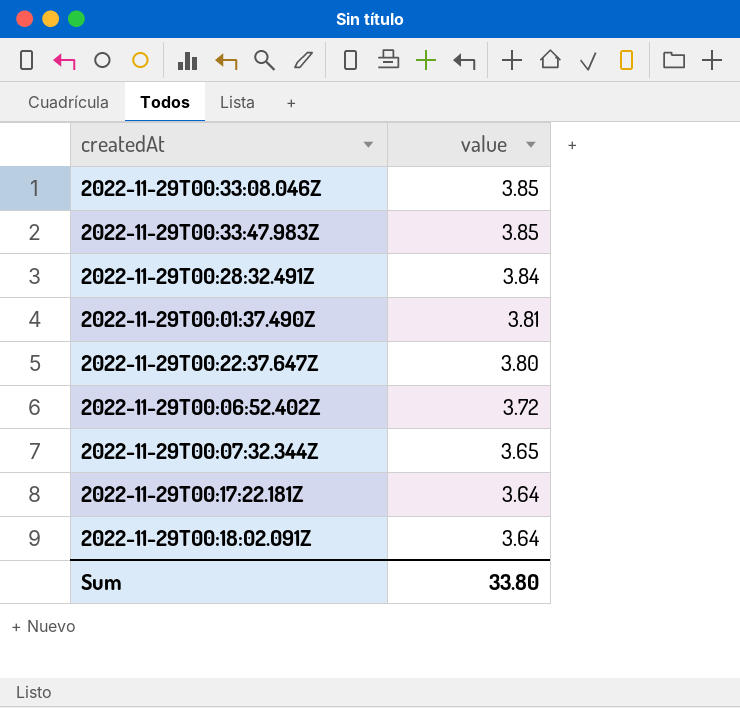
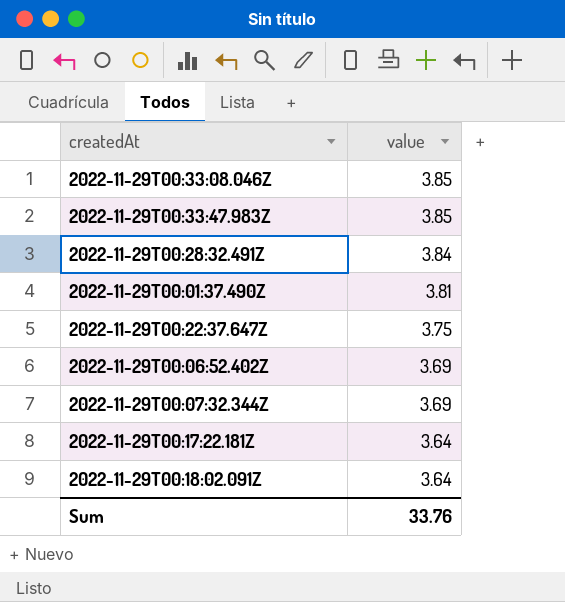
2022-11-29T00:22:37.647Z | value: 3.80 -> 3.75
2022-11-29T00:06:52.402Z | value: 3.72 -> 3.69
2022-11-29T00:07:32.344Z | value: 3.65 -> 3.69
Sum | value: 33.80 -> 33.76

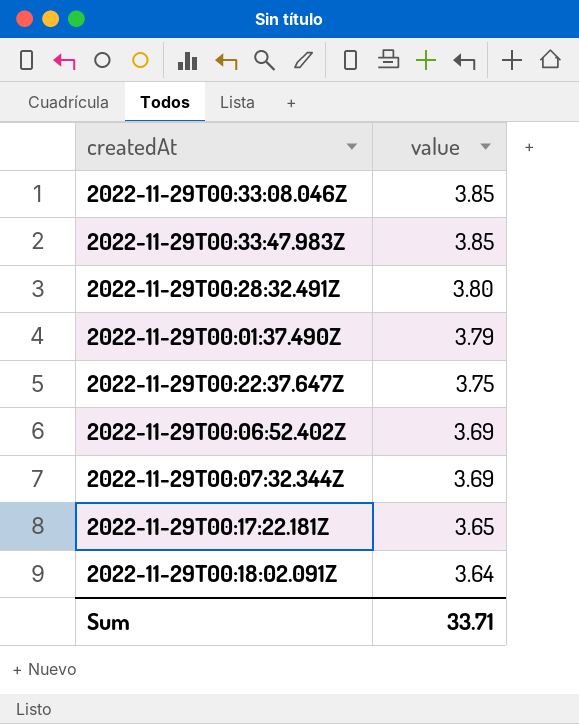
2022-11-29T00:28:32.491Z | value: 3.84 -> 3.80
2022-11-29T00:01:37.490Z | value: 3.81 -> 3.79
2022-11-29T00:17:22.181Z | value: 3.64 -> 3.65
Sum | value: 33.76 -> 33.71

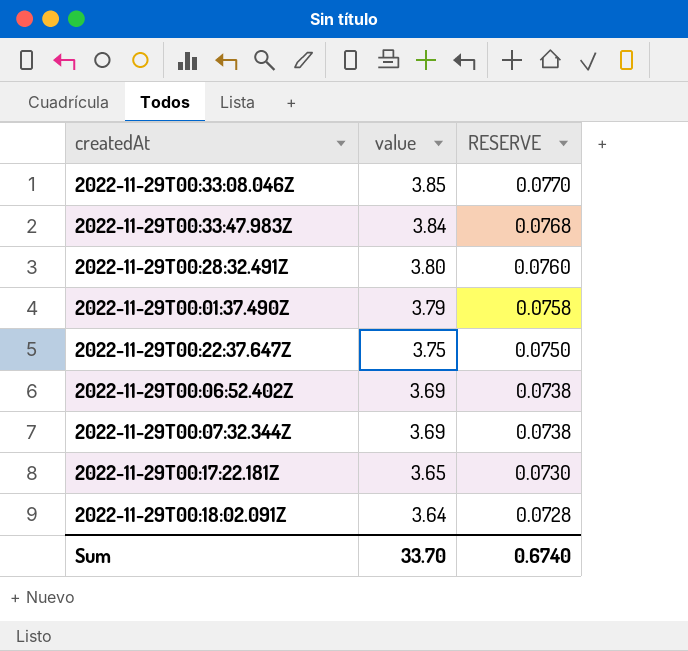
column RESERVE | formula: none -> [value] * 0.02
2022-11-29T00:33:47.983Z | value: 3.85 -> 3.84
Sum | value: 33.71 -> 33.70

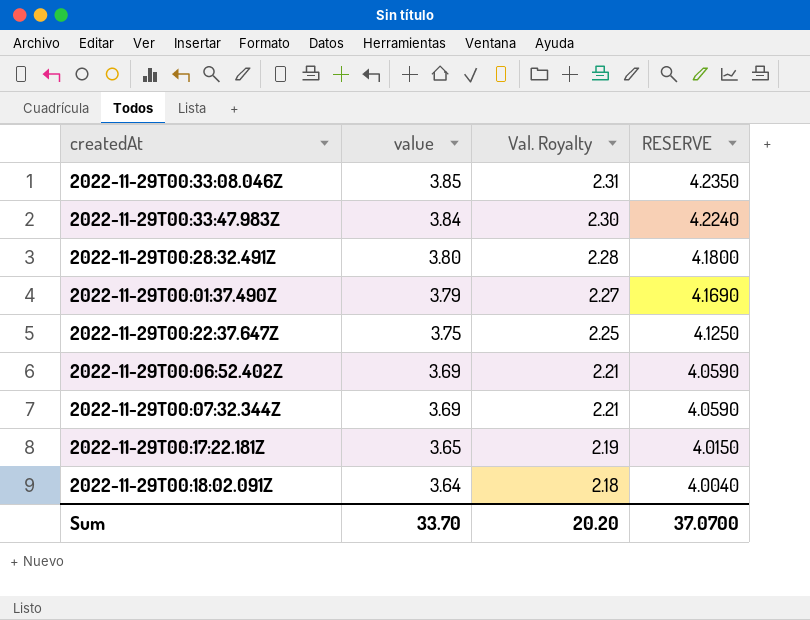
column Val. Royalty | formula: none -> [value] * 0.6
column RESERVE | formula: [value] * 0.02 -> [value] * 1.1
Sum | RESERVE: 0.6740 -> 37.0700

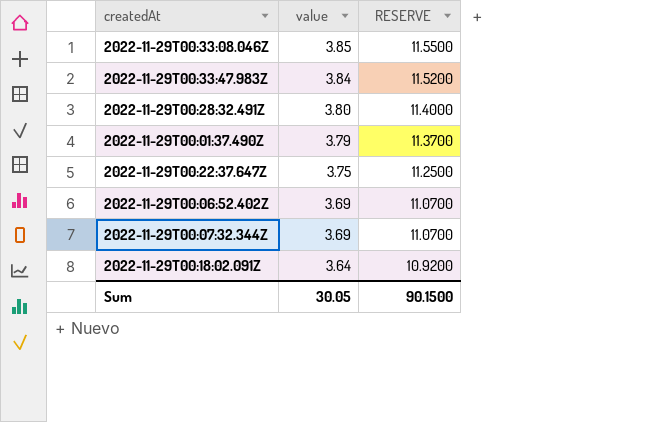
column Val. Royalty | formula: [value] * 0.6 -> none
column RESERVE | formula: [value] * 1.1 -> [value] * 3
row 2022-11-29T00:17:22.181Z: 3.65 | 2.19 | 4.0150 -> none
Sum | value: 33.70 -> 30.05
Sum | RESERVE: 37.0700 -> 90.1500

